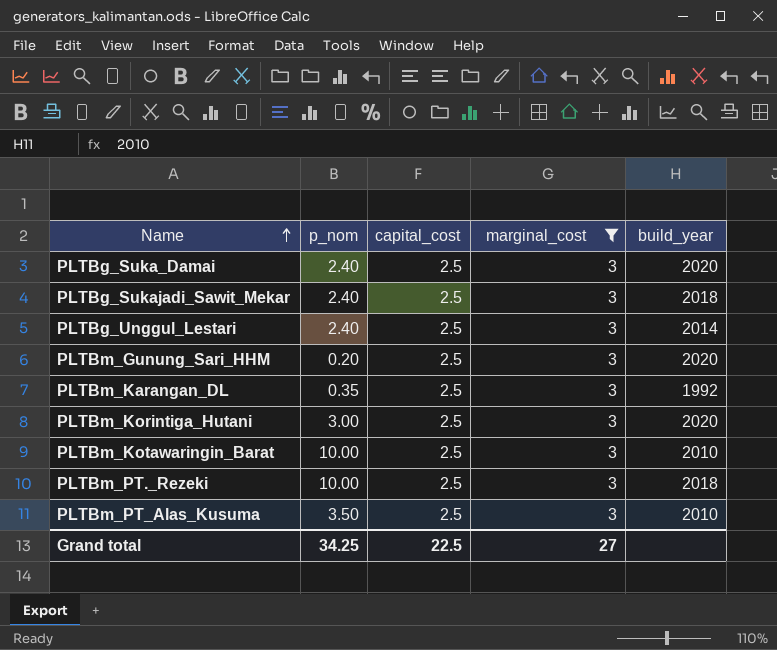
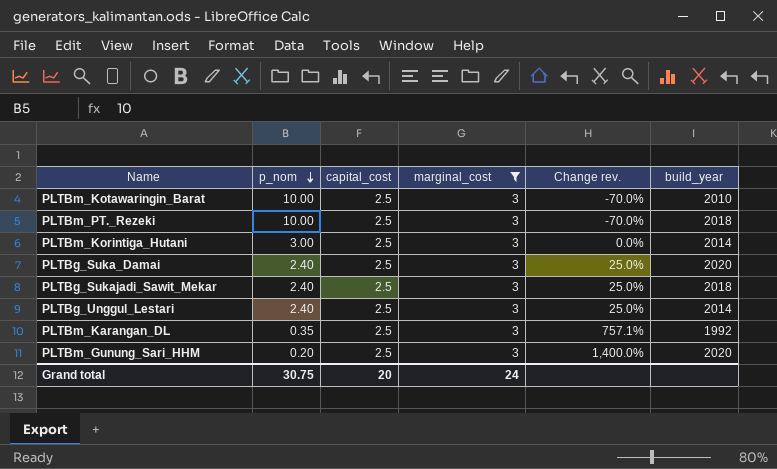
row order: Name ascending -> p_nom descending
column Change rev. | formula: none -> ([marginal_cost] - [p_nom]) / [p_nom]
row PLTBm_PT_Alas_Kusuma: 3.50 | 2.5 | 3 | 2010 -> none
PLTBm_Korintiga_Hutani | build_year: 2020 -> 2014
Grand total | p_nom: 34.25 -> 30.75
Grand total | capital_cost: 22.5 -> 20
Grand total | marginal_cost: 27 -> 24

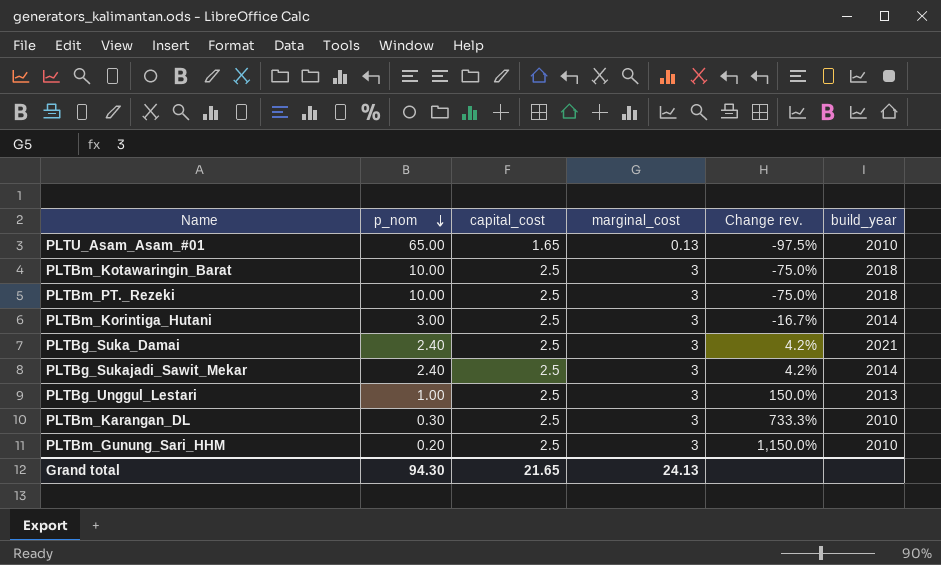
filter: marginal_cost = 3 -> none
column Change rev. | formula: ([marginal_cost] - [p_nom]) / [p_nom] -> ([capital_cost] - [p_nom]) / [p_nom]
PLTBm_Kotawaringin_Barat | build_year: 2010 -> 2018
PLTBg_Suka_Damai | build_year: 2020 -> 2021
PLTBg_Sukajadi_Sawit_Mekar | build_year: 2018 -> 2014
PLTBg_Unggul_Lestari | p_nom: 2.40 -> 1.00
PLTBg_Unggul_Lestari | build_year: 2014 -> 2013
PLTBm_Karangan_DL | p_nom: 0.35 -> 0.30
PLTBm_Karangan_DL | build_year: 1992 -> 2010
PLTBm_Gunung_Sari_HHM | build_year: 2020 -> 2010
Grand total | p_nom: 30.75 -> 94.30
Grand total | capital_cost: 20 -> 21.65
Grand total | marginal_cost: 24 -> 24.13

